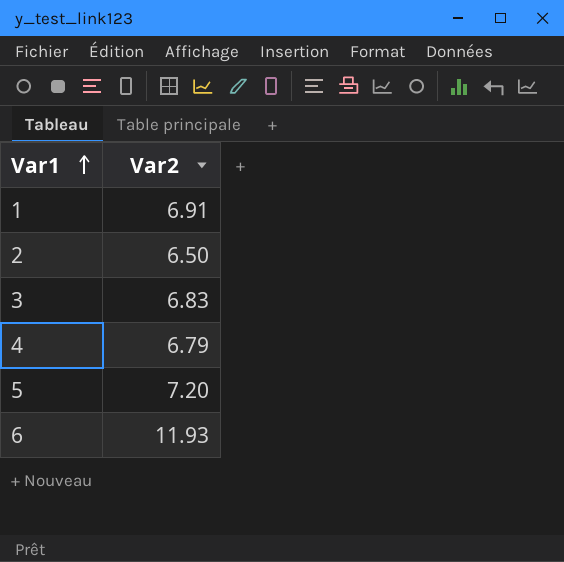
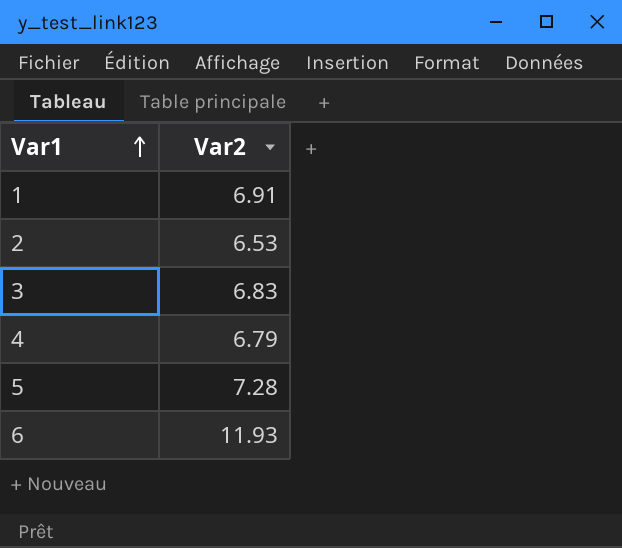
2 | Var2: 6.50 -> 6.53
5 | Var2: 7.20 -> 7.28

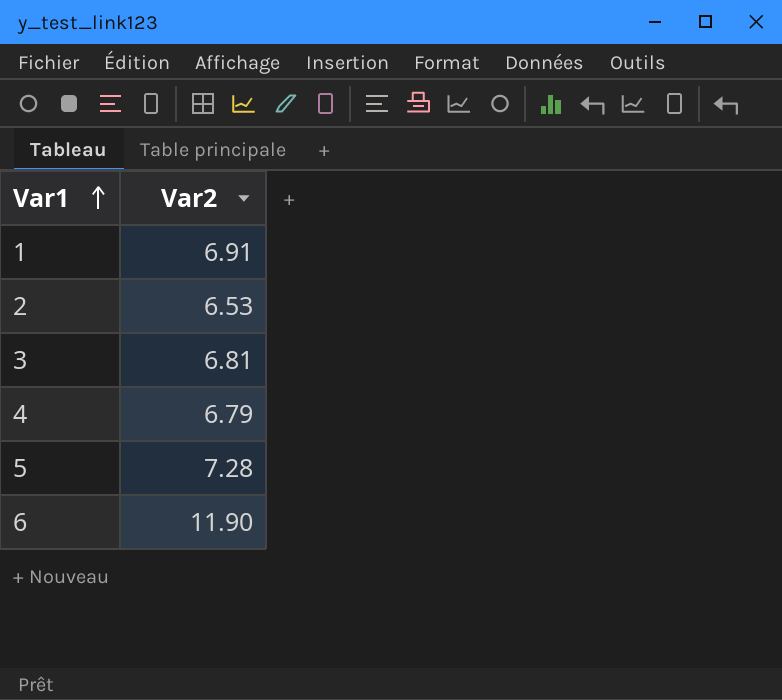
3 | Var2: 6.83 -> 6.81
6 | Var2: 11.93 -> 11.90

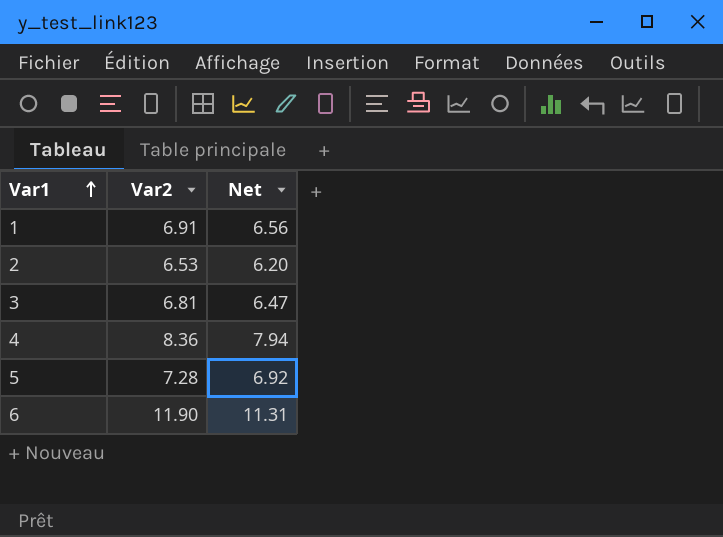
column Net | formula: none -> [Var2] * 0.95
4 | Var2: 6.79 -> 8.36

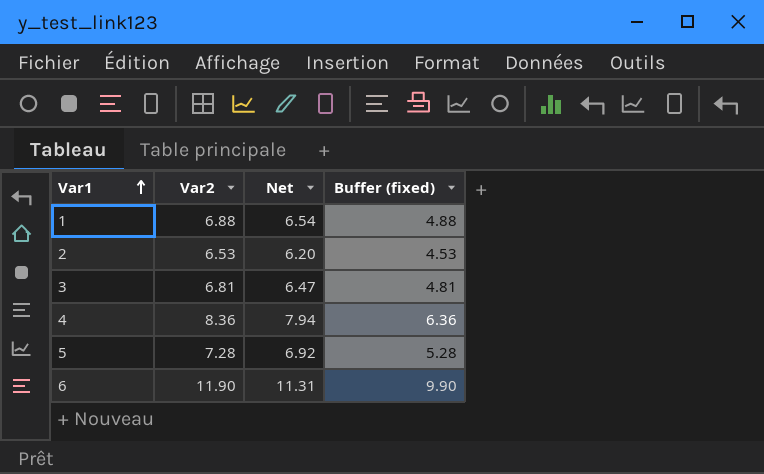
column Buffer (fixed) | formula: none -> [Var2] - 2
1 | Var2: 6.91 -> 6.88
1 | Net: 6.56 -> 6.54

